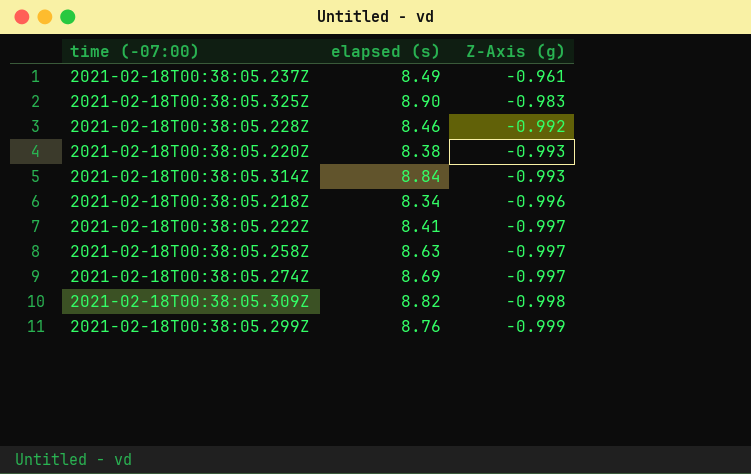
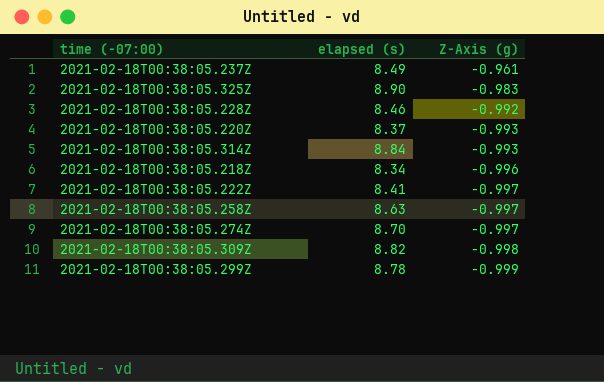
2021-02-18T00:38:05.220Z | elapsed (s): 8.38 -> 8.37
2021-02-18T00:38:05.274Z | elapsed (s): 8.69 -> 8.70
2021-02-18T00:38:05.299Z | elapsed (s): 8.76 -> 8.78

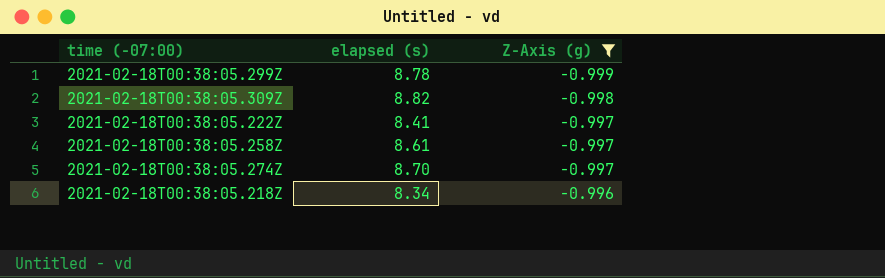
filter: none -> Z-Axis (g) <= -0.996
row order: Z-Axis (g) descending -> Z-Axis (g) ascending
2021-02-18T00:38:05.258Z | elapsed (s): 8.63 -> 8.61

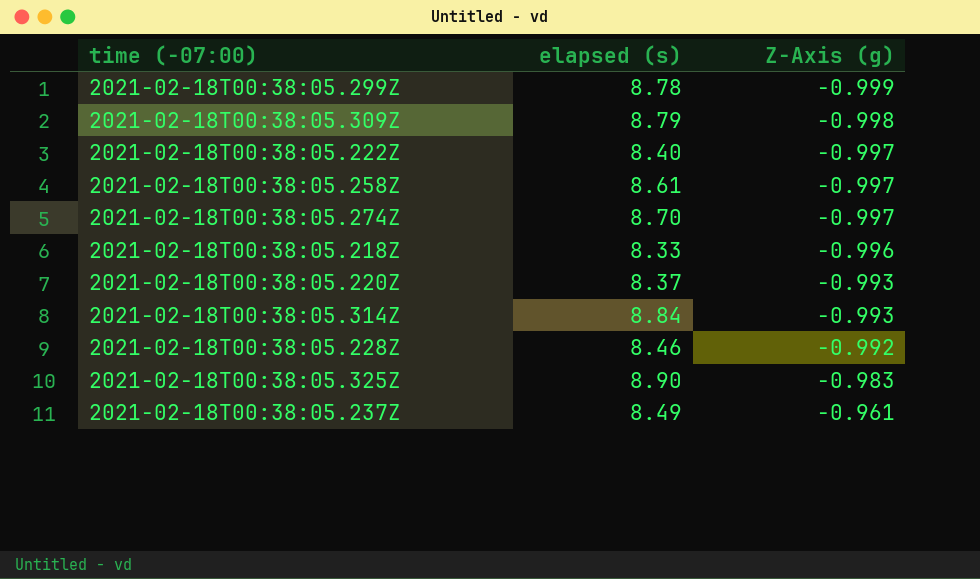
filter: Z-Axis (g) <= -0.996 -> none
2021-02-18T00:38:05.309Z | elapsed (s): 8.82 -> 8.79
2021-02-18T00:38:05.222Z | elapsed (s): 8.41 -> 8.40
2021-02-18T00:38:05.218Z | elapsed (s): 8.34 -> 8.33

